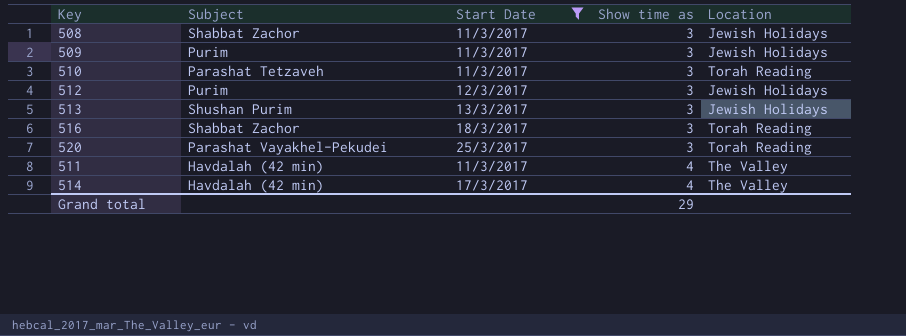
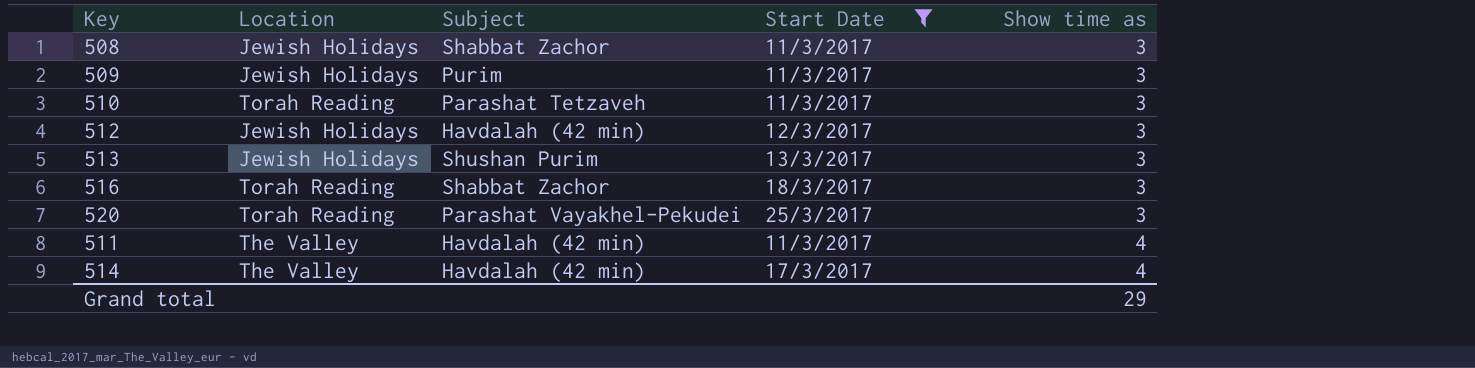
column Location | position: 5 -> 2
512 | Subject: Purim -> Havdalah (42 min)

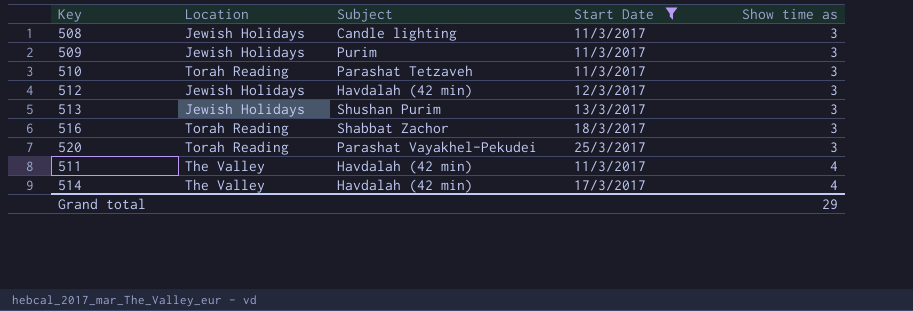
508 | Subject: Shabbat Zachor -> Candle lighting

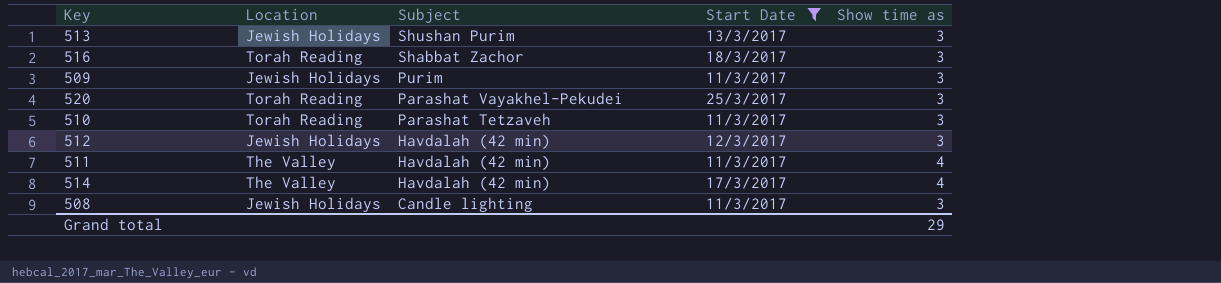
row order: Show time as ascending -> Subject descending

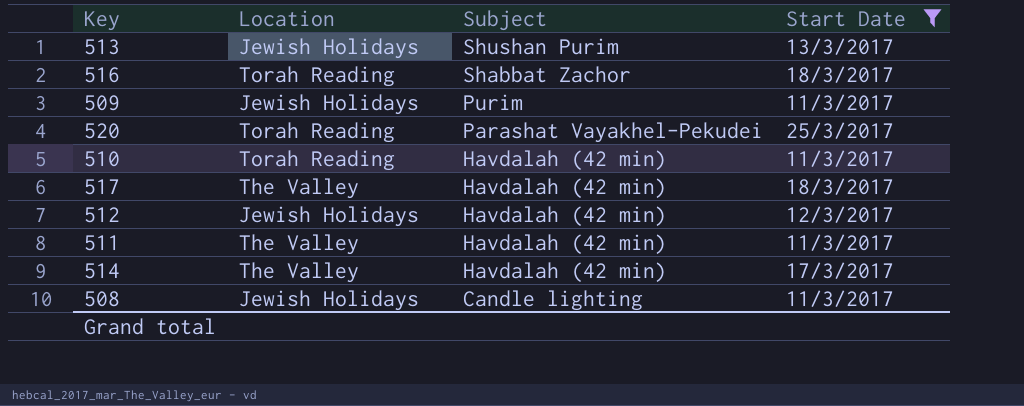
column Show time as | position: 5 -> none
510 | Subject: Parashat Tetzaveh -> Havdalah (42 min)
row 517: none -> The Valley | Havdalah (42 min) | 18/3/2017

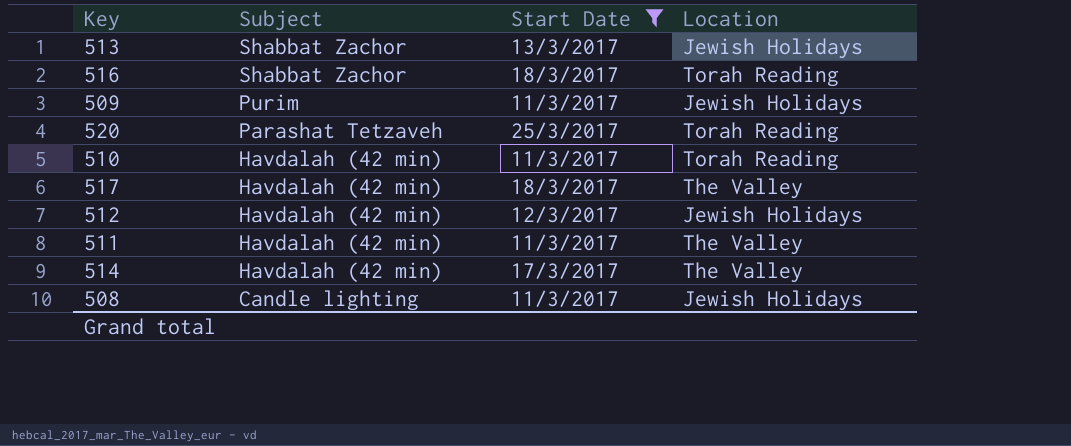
column Location | position: 2 -> 4
513 | Subject: Shushan Purim -> Shabbat Zachor
520 | Subject: Parashat Vayakhel-Pekudei -> Parashat Tetzaveh

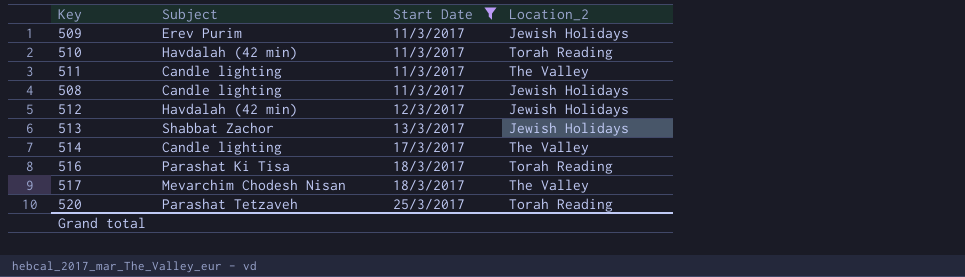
row order: Subject descending -> Start Date ascending
column name: Location -> Location_2
509 | Subject: Purim -> Erev Purim
511 | Subject: Havdalah (42 min) -> Candle lighting
514 | Subject: Havdalah (42 min) -> Candle lighting
516 | Subject: Shabbat Zachor -> Parashat Ki Tisa
517 | Subject: Havdalah (42 min) -> Mevarchim Chodesh Nisan

